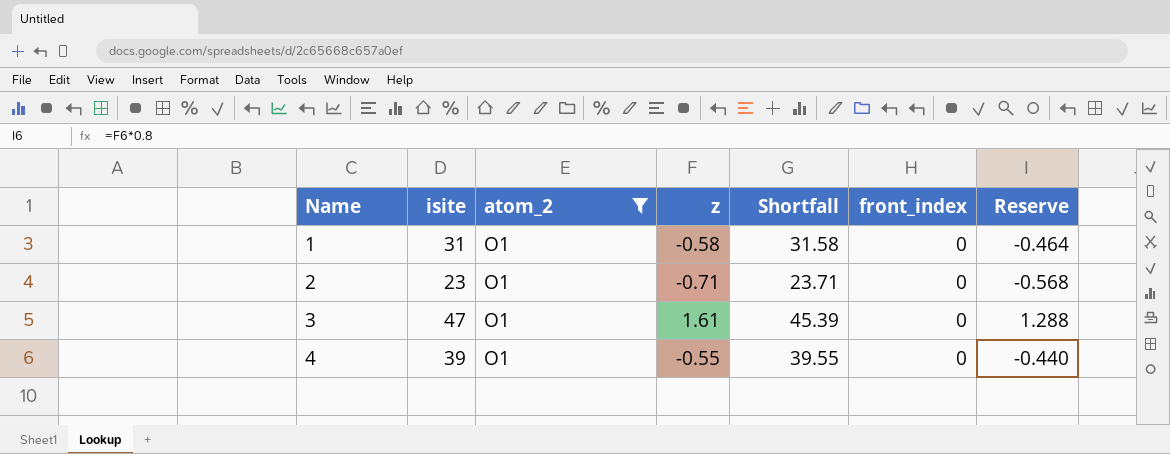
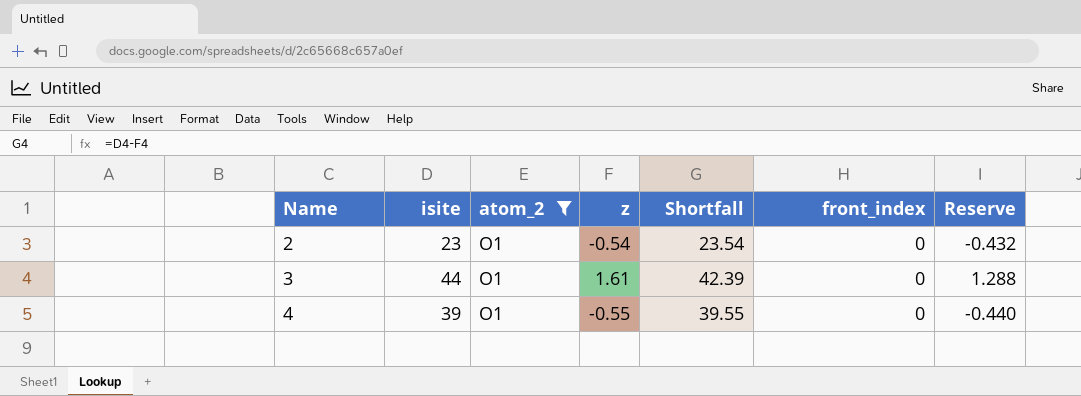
row 1: 31 | O1 | -0.58 | 31.58 | 0 | -0.464 -> none
2 | z: -0.71 -> -0.54
2 | Shortfall: 23.71 -> 23.54
2 | Reserve: -0.568 -> -0.432
3 | isite: 47 -> 44
3 | Shortfall: 45.39 -> 42.39

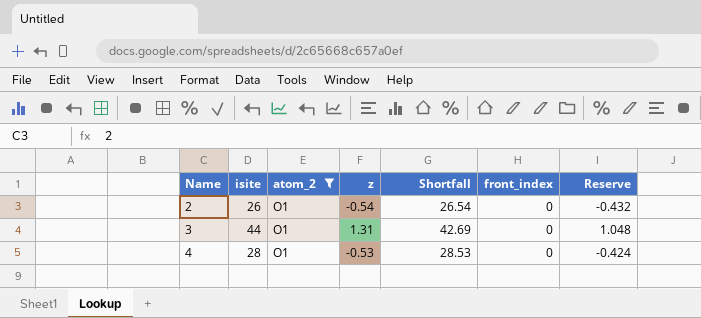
2 | isite: 23 -> 26
2 | Shortfall: 23.54 -> 26.54
3 | z: 1.61 -> 1.31
3 | Shortfall: 42.39 -> 42.69
3 | Reserve: 1.288 -> 1.048
4 | isite: 39 -> 28
4 | z: -0.55 -> -0.53
4 | Shortfall: 39.55 -> 28.53
4 | Reserve: -0.440 -> -0.424

